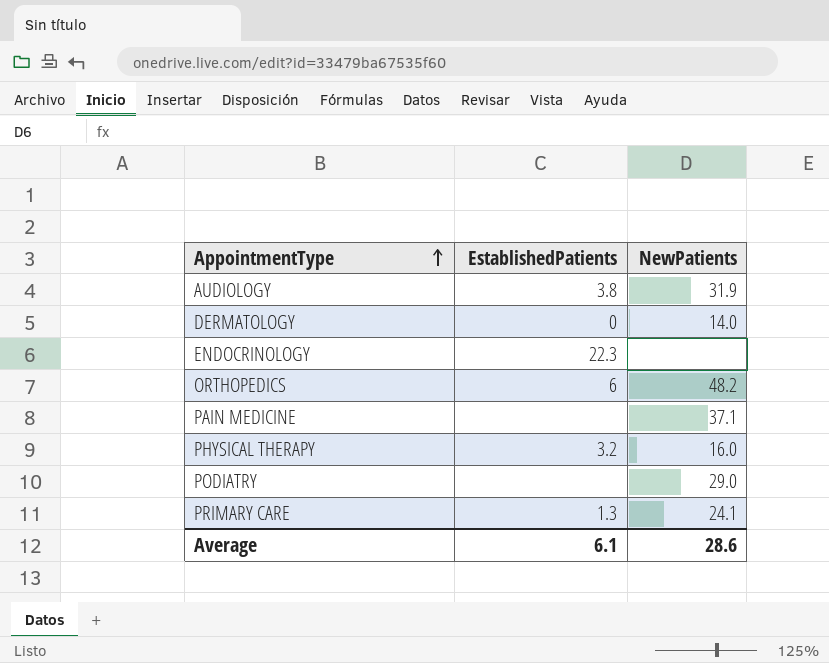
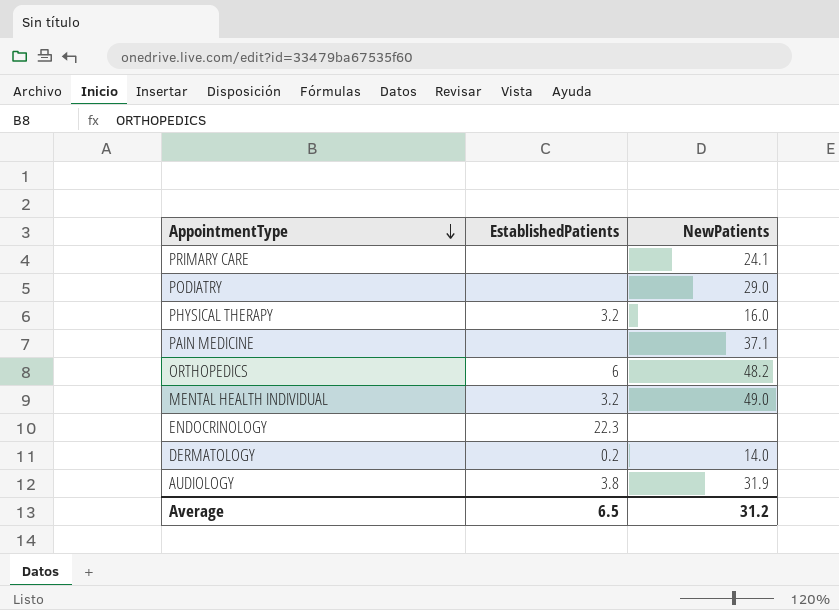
row order: AppointmentType ascending -> AppointmentType descending
PRIMARY CARE | EstablishedPatients: 1.3 -> none
row MENTAL HEALTH INDIVIDUAL: none -> 3.2 | 49.0
DERMATOLOGY | EstablishedPatients: 0 -> 0.2
Average | EstablishedPatients: 6.1 -> 6.5
Average | NewPatients: 28.6 -> 31.2

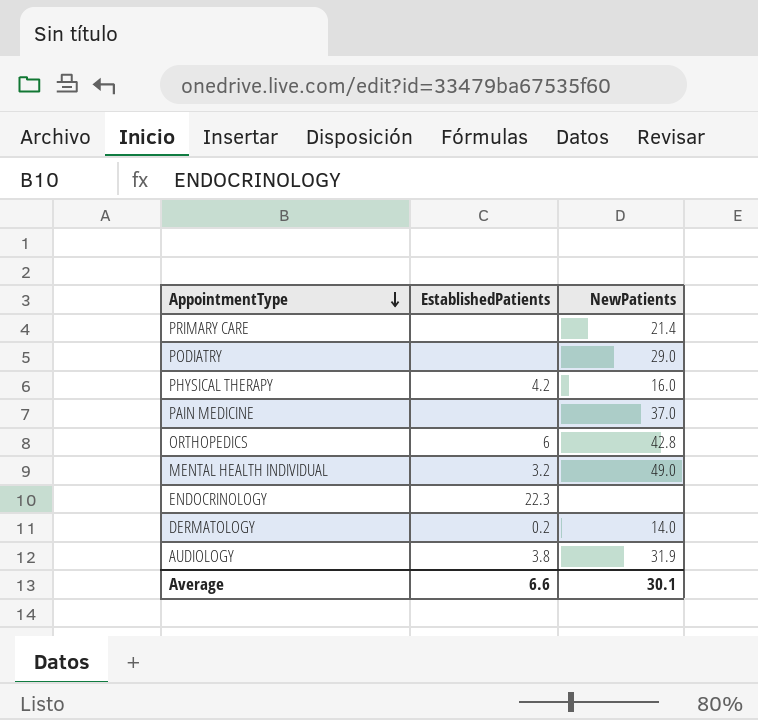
PRIMARY CARE | NewPatients: 24.1 -> 21.4
PHYSICAL THERAPY | EstablishedPatients: 3.2 -> 4.2
PAIN MEDICINE | NewPatients: 37.1 -> 37.0
ORTHOPEDICS | NewPatients: 48.2 -> 42.8
Average | EstablishedPatients: 6.5 -> 6.6
Average | NewPatients: 31.2 -> 30.1

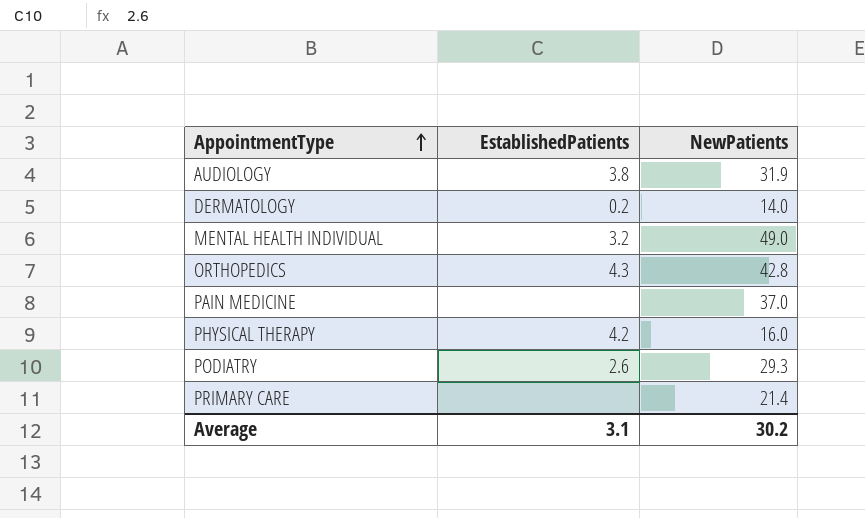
row order: AppointmentType descending -> AppointmentType ascending
row ENDOCRINOLOGY: 22.3 | none -> none
ORTHOPEDICS | EstablishedPatients: 6 -> 4.3
PODIATRY | EstablishedPatients: none -> 2.6
PODIATRY | NewPatients: 29.0 -> 29.3
Average | EstablishedPatients: 6.6 -> 3.1
Average | NewPatients: 30.1 -> 30.2

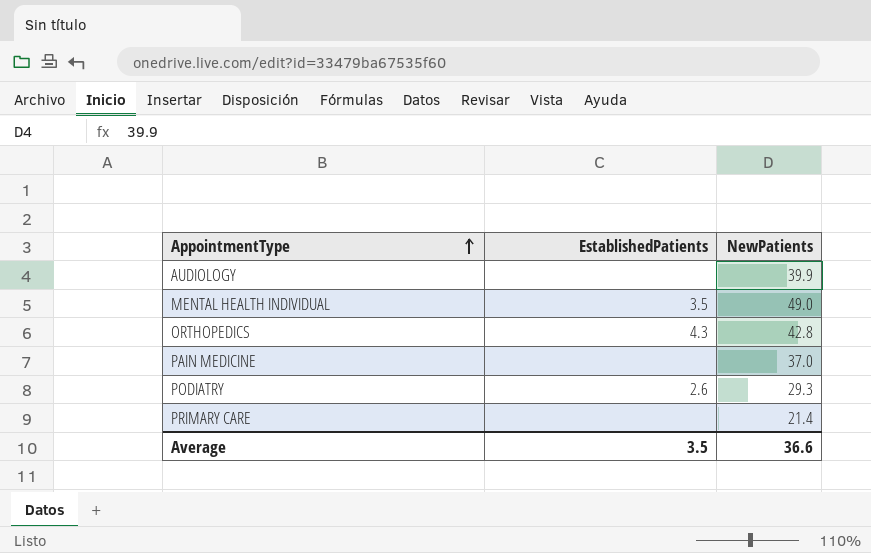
row DERMATOLOGY: 0.2 | 14.0 -> none
row PHYSICAL THERAPY: 4.2 | 16.0 -> none
AUDIOLOGY | EstablishedPatients: 3.8 -> none
AUDIOLOGY | NewPatients: 31.9 -> 39.9
MENTAL HEALTH INDIVIDUAL | EstablishedPatients: 3.2 -> 3.5
Average | EstablishedPatients: 3.1 -> 3.5
Average | NewPatients: 30.2 -> 36.6

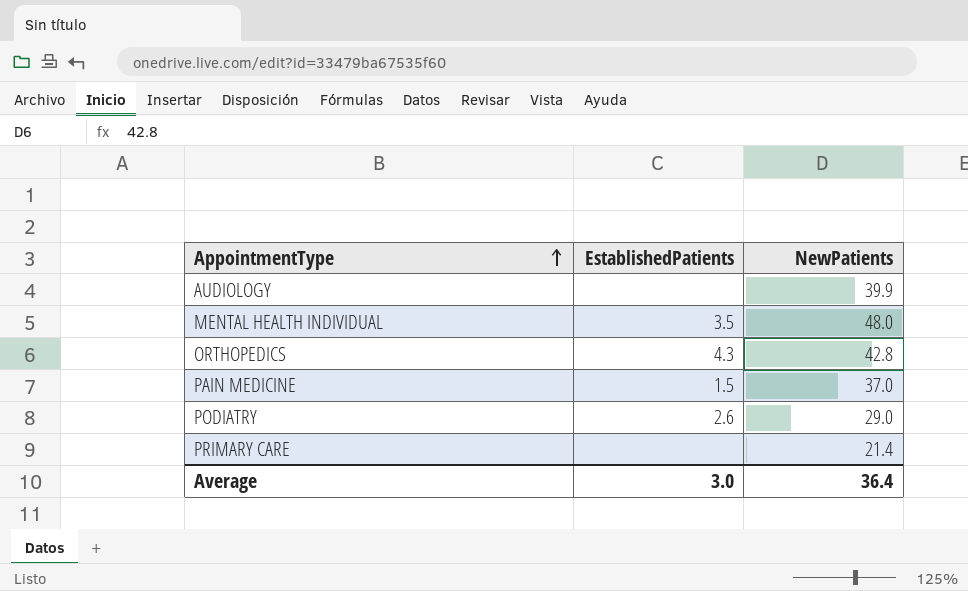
MENTAL HEALTH INDIVIDUAL | NewPatients: 49.0 -> 48.0
PAIN MEDICINE | EstablishedPatients: none -> 1.5
PODIATRY | NewPatients: 29.3 -> 29.0
Average | EstablishedPatients: 3.5 -> 3.0
Average | NewPatients: 36.6 -> 36.4

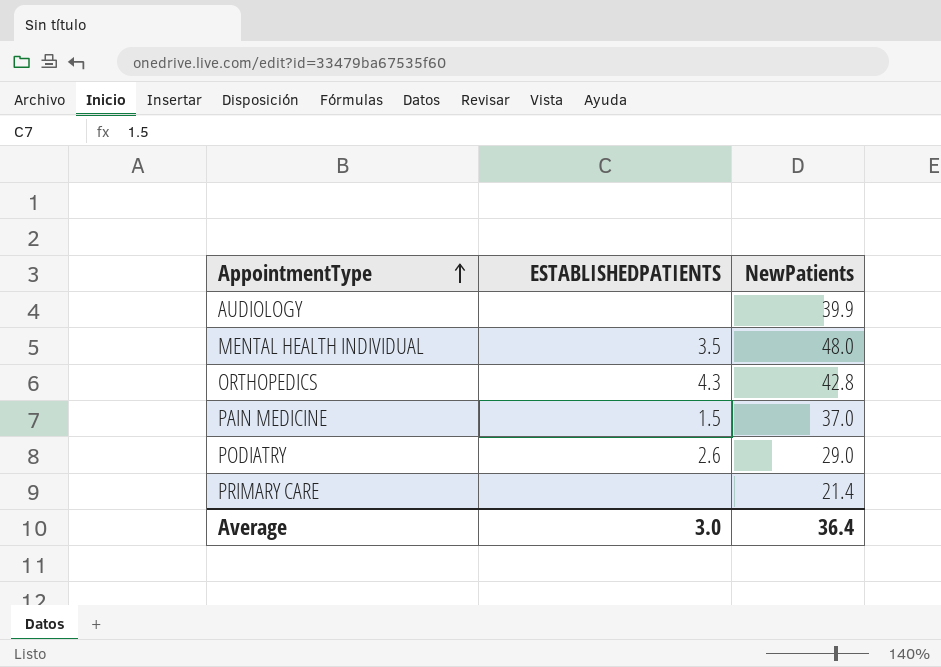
column name: EstablishedPatients -> ESTABLISHEDPATIENTS

